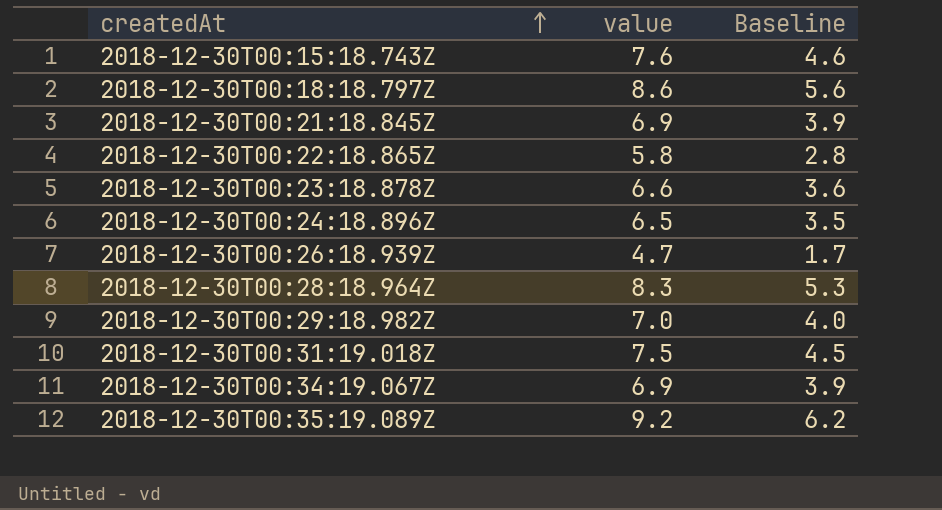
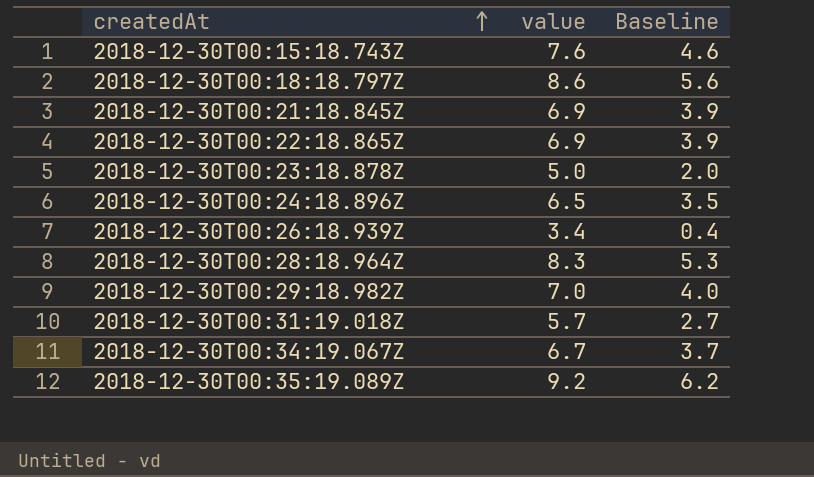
2018-12-30T00:22:18.865Z | value: 5.8 -> 6.9
2018-12-30T00:22:18.865Z | Baseline: 2.8 -> 3.9
2018-12-30T00:23:18.878Z | value: 6.6 -> 5.0
2018-12-30T00:23:18.878Z | Baseline: 3.6 -> 2.0
2018-12-30T00:26:18.939Z | value: 4.7 -> 3.4
2018-12-30T00:26:18.939Z | Baseline: 1.7 -> 0.4
2018-12-30T00:31:19.018Z | value: 7.5 -> 5.7
2018-12-30T00:31:19.018Z | Baseline: 4.5 -> 2.7
2018-12-30T00:34:19.067Z | value: 6.9 -> 6.7
2018-12-30T00:34:19.067Z | Baseline: 3.9 -> 3.7

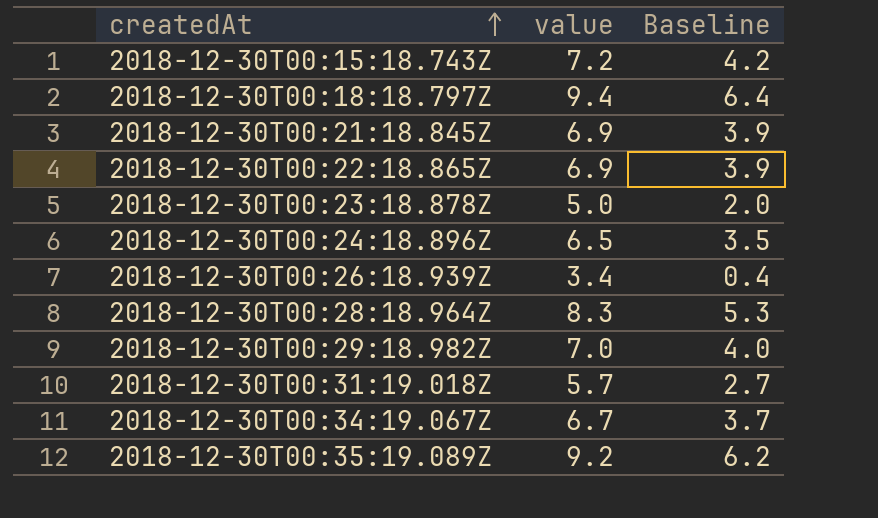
2018-12-30T00:15:18.743Z | value: 7.6 -> 7.2
2018-12-30T00:15:18.743Z | Baseline: 4.6 -> 4.2
2018-12-30T00:18:18.797Z | value: 8.6 -> 9.4
2018-12-30T00:18:18.797Z | Baseline: 5.6 -> 6.4

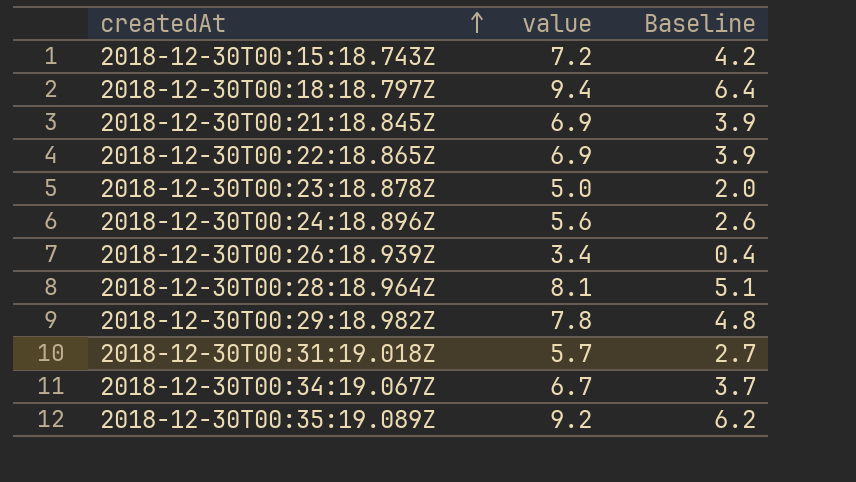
2018-12-30T00:24:18.896Z | value: 6.5 -> 5.6
2018-12-30T00:24:18.896Z | Baseline: 3.5 -> 2.6
2018-12-30T00:28:18.964Z | value: 8.3 -> 8.1
2018-12-30T00:28:18.964Z | Baseline: 5.3 -> 5.1
2018-12-30T00:29:18.982Z | value: 7.0 -> 7.8
2018-12-30T00:29:18.982Z | Baseline: 4.0 -> 4.8

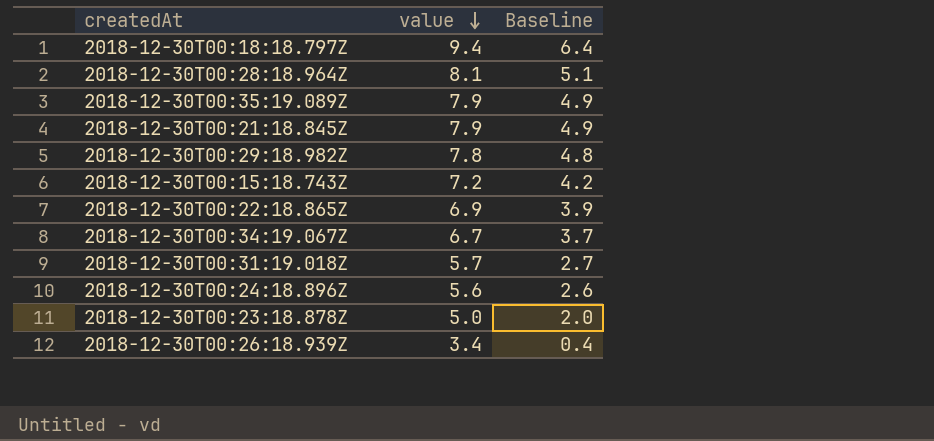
row order: createdAt ascending -> value descending
2018-12-30T00:35:19.089Z | value: 9.2 -> 7.9
2018-12-30T00:35:19.089Z | Baseline: 6.2 -> 4.9
2018-12-30T00:21:18.845Z | value: 6.9 -> 7.9
2018-12-30T00:21:18.845Z | Baseline: 3.9 -> 4.9

